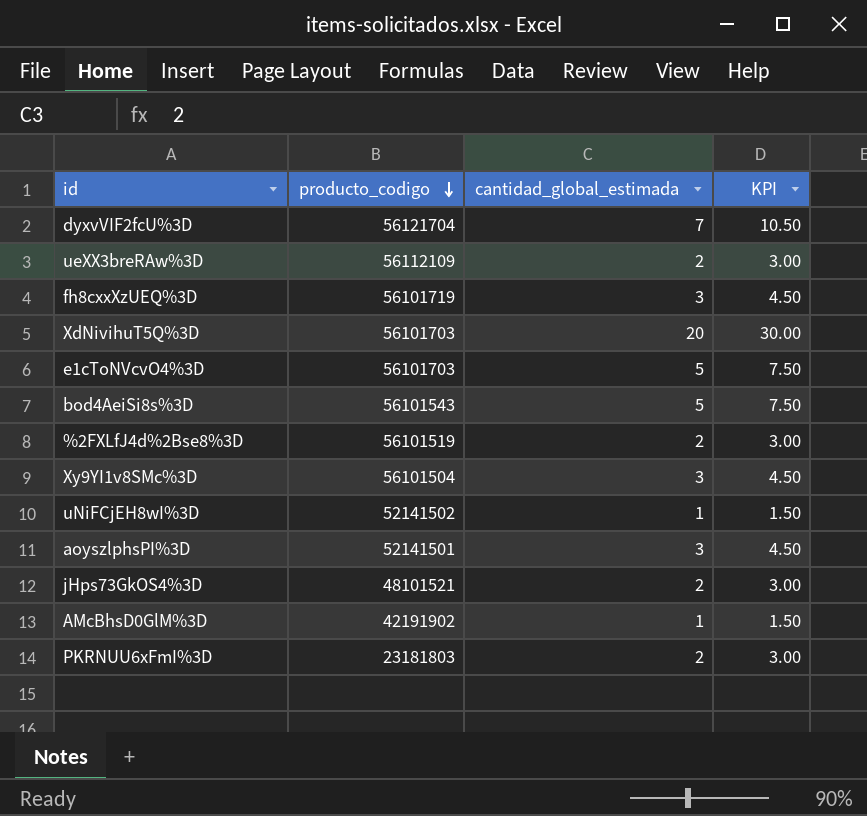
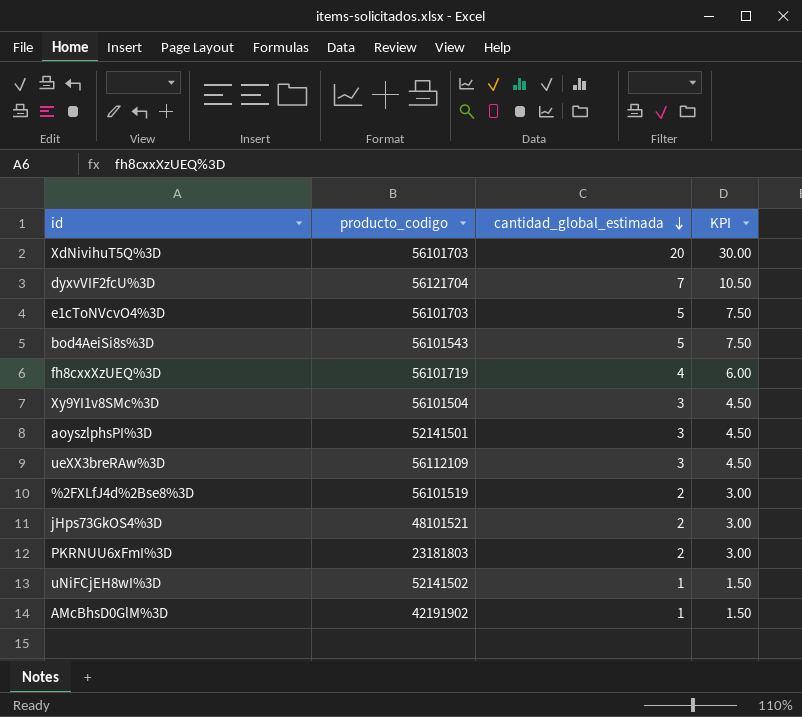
row order: producto_codigo descending -> cantidad_global_estimada descending
fh8cxxXzUEQ%3D | cantidad_global_estimada: 3 -> 4
fh8cxxXzUEQ%3D | KPI: 4.50 -> 6.00
ueXX3breRAw%3D | cantidad_global_estimada: 2 -> 3
ueXX3breRAw%3D | KPI: 3.00 -> 4.50

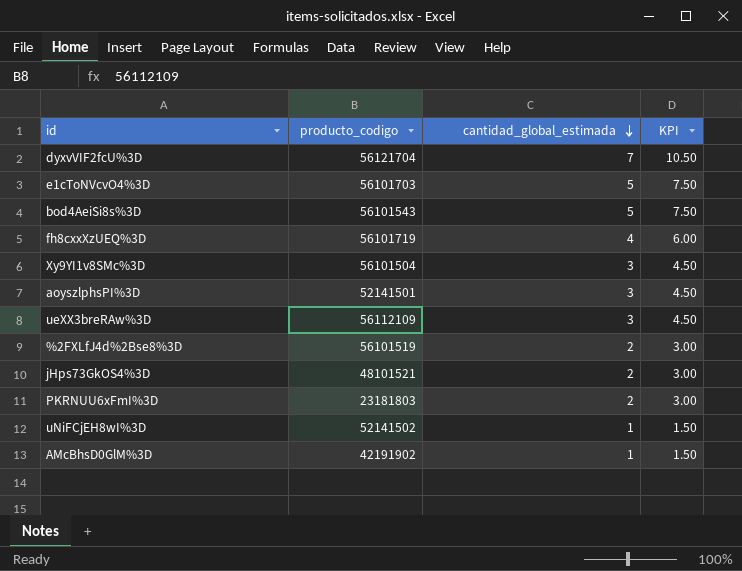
row XdNivihuT5Q%3D: 56101703 | 20 | 30.00 -> none

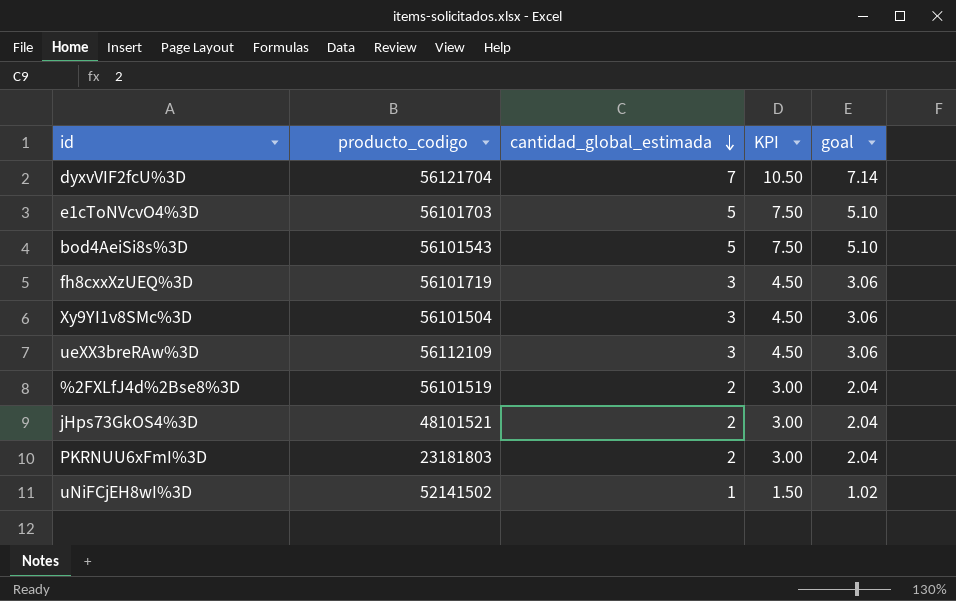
column goal | formula: none -> [cantidad_global_estimada] * 1.02
row aoyszlphsPI%3D: 52141501 | 3 | 4.50 -> none
row AMcBhsD0GlM%3D: 42191902 | 1 | 1.50 -> none
fh8cxxXzUEQ%3D | cantidad_global_estimada: 4 -> 3
fh8cxxXzUEQ%3D | KPI: 6.00 -> 4.50

